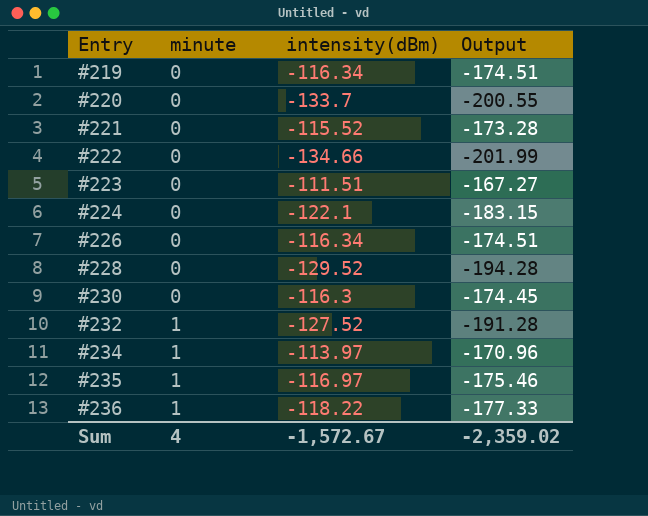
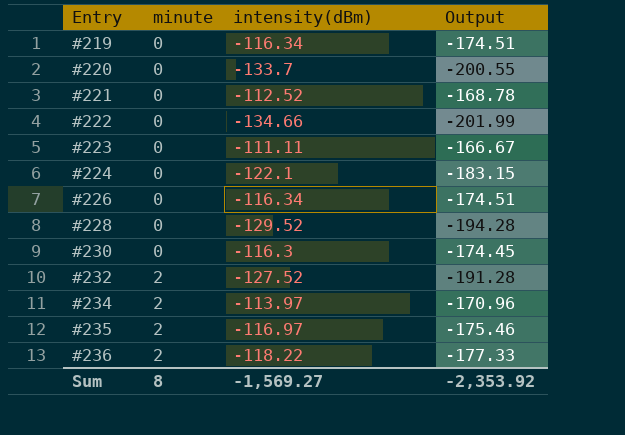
#221 | intensity(dBm): -115.52 -> -112.52
#221 | Output: -173.28 -> -168.78
#223 | intensity(dBm): -111.51 -> -111.11
#223 | Output: -167.27 -> -166.67
#232 | minute: 1 -> 2
#234 | minute: 1 -> 2
#235 | minute: 1 -> 2
#236 | minute: 1 -> 2
Sum | minute: 4 -> 8
Sum | intensity(dBm): -1,572.67 -> -1,569.27
Sum | Output: -2,359.02 -> -2,353.92

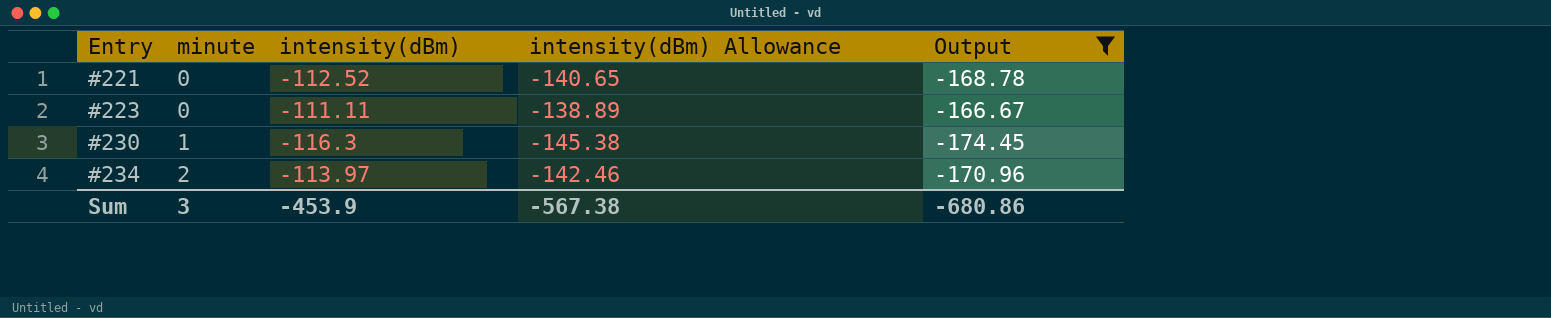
filter: none -> Output >= -174.45
column intensity(dBm) Allowance | formula: none -> [intensity(dBm)] * 1.25
#230 | minute: 0 -> 1
Sum | minute: 8 -> 3
Sum | intensity(dBm): -1,569.27 -> -453.9
Sum | Output: -2,353.92 -> -680.86

